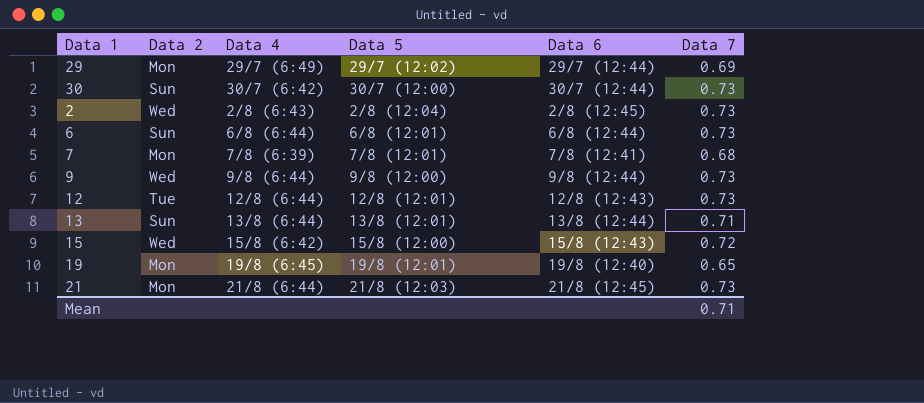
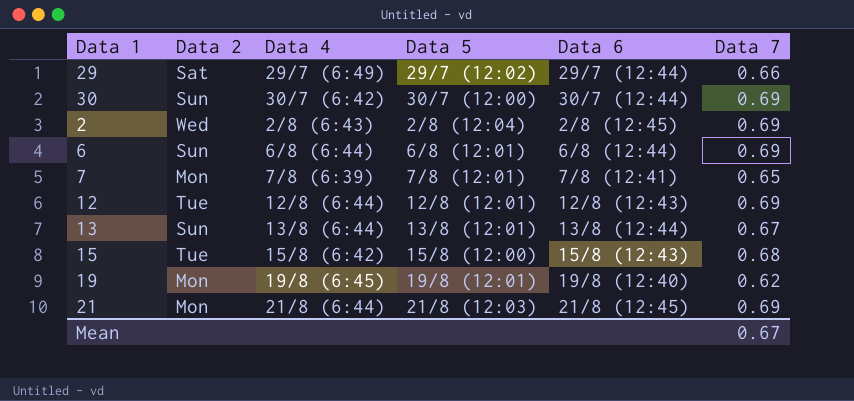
row 9: Wed | 9/8 (6:44) | 9/8 (12:00) | 9/8 (12:44) | 0.73 -> none
29 | Data 2: Mon -> Sat
29 | Data 7: 0.69 -> 0.66
30 | Data 7: 0.73 -> 0.69
2 | Data 7: 0.73 -> 0.69
6 | Data 7: 0.73 -> 0.69
7 | Data 7: 0.68 -> 0.65
12 | Data 7: 0.73 -> 0.69
13 | Data 7: 0.71 -> 0.67
15 | Data 2: Wed -> Tue
15 | Data 7: 0.72 -> 0.68
19 | Data 7: 0.65 -> 0.62
21 | Data 7: 0.73 -> 0.69
Mean | Data 7: 0.71 -> 0.67

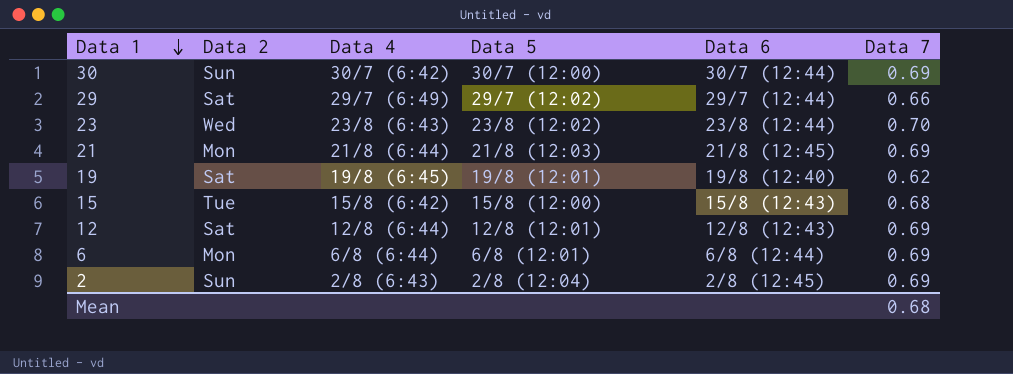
row order: none -> Data 1 descending
row 7: Mon | 7/8 (6:39) | 7/8 (12:01) | 7/8 (12:41) | 0.65 -> none
row 13: Sun | 13/8 (6:44) | 13/8 (12:01) | 13/8 (12:44) | 0.67 -> none
row 23: none -> Wed | 23/8 (6:43) | 23/8 (12:02) | 23/8 (12:44) | 0.70
19 | Data 2: Mon -> Sat
12 | Data 2: Tue -> Sat
6 | Data 2: Sun -> Mon
2 | Data 2: Wed -> Sun
Mean | Data 7: 0.67 -> 0.68

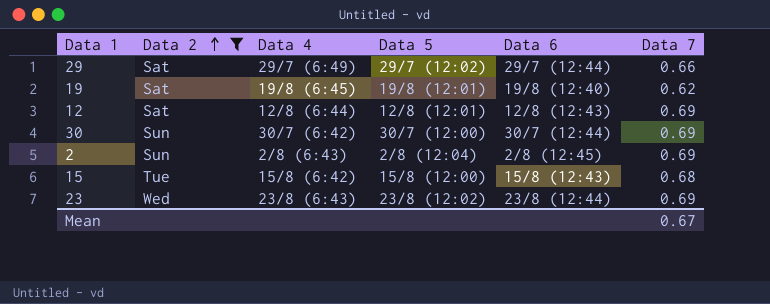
filter: none -> Data 2 != Mon
row order: Data 1 descending -> Data 2 ascending
23 | Data 7: 0.70 -> 0.69
Mean | Data 7: 0.68 -> 0.67

